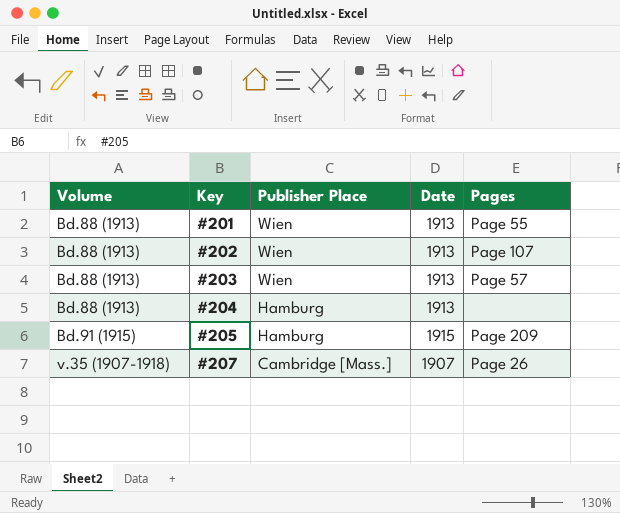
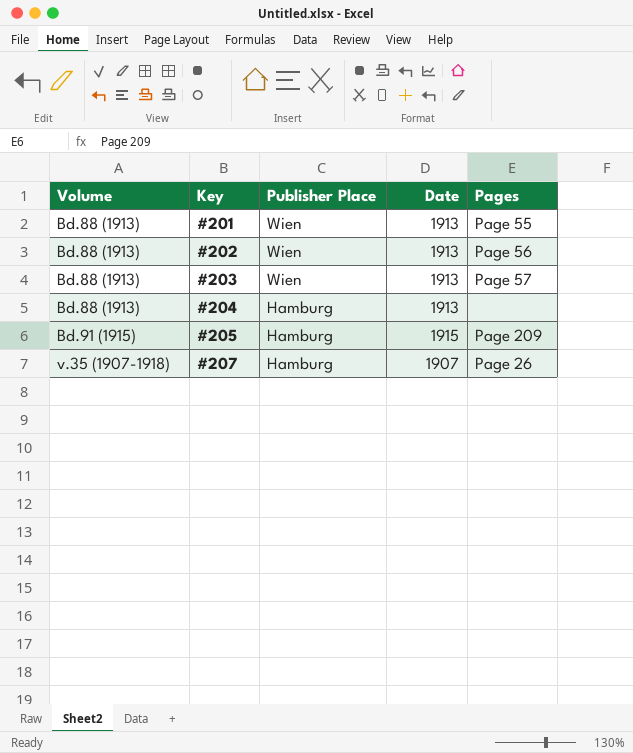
#202 | Pages: Page 107 -> Page 56
#207 | Publisher Place: Cambridge [Mass.] -> Hamburg

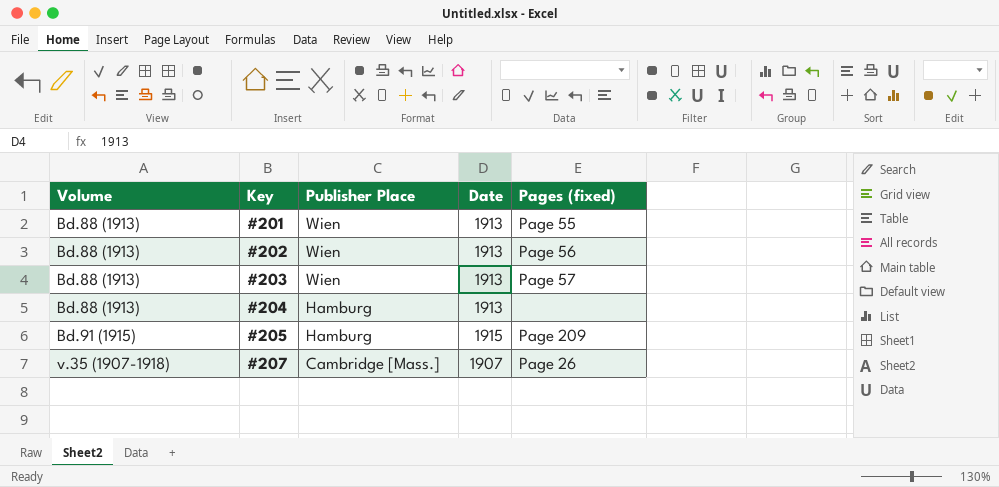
column name: Pages -> Pages (fixed)
#207 | Publisher Place: Hamburg -> Cambridge [Mass.]

